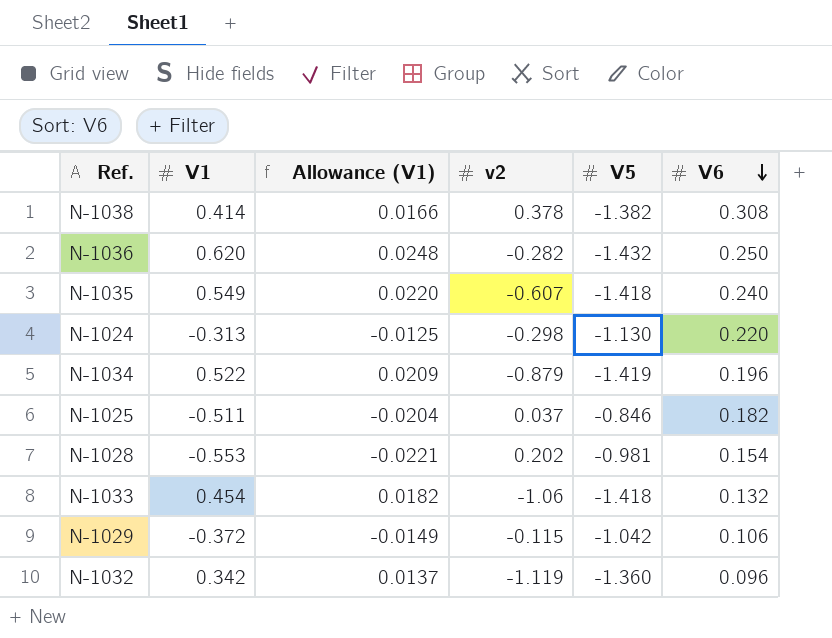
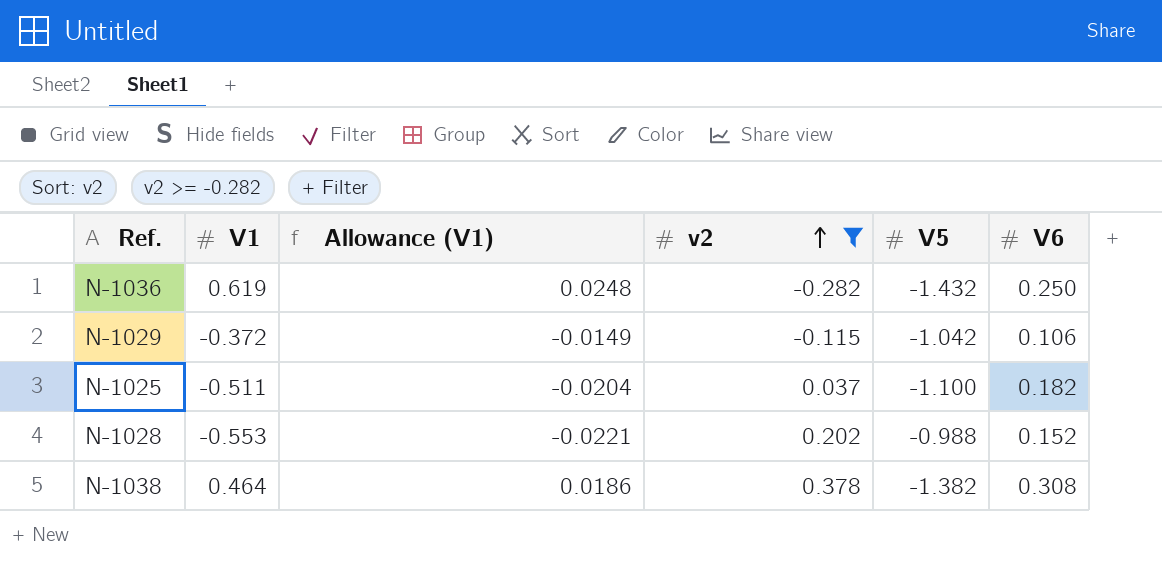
filter: none -> v2 >= -0.282
row order: V6 descending -> v2 ascending
N-1036 | V1: 0.620 -> 0.619
N-1025 | V5: -0.846 -> -1.100
N-1028 | V5: -0.981 -> -0.988
N-1028 | V6: 0.154 -> 0.152
N-1038 | V1: 0.414 -> 0.464
N-1038 | Allowance (V1): 0.0166 -> 0.0186

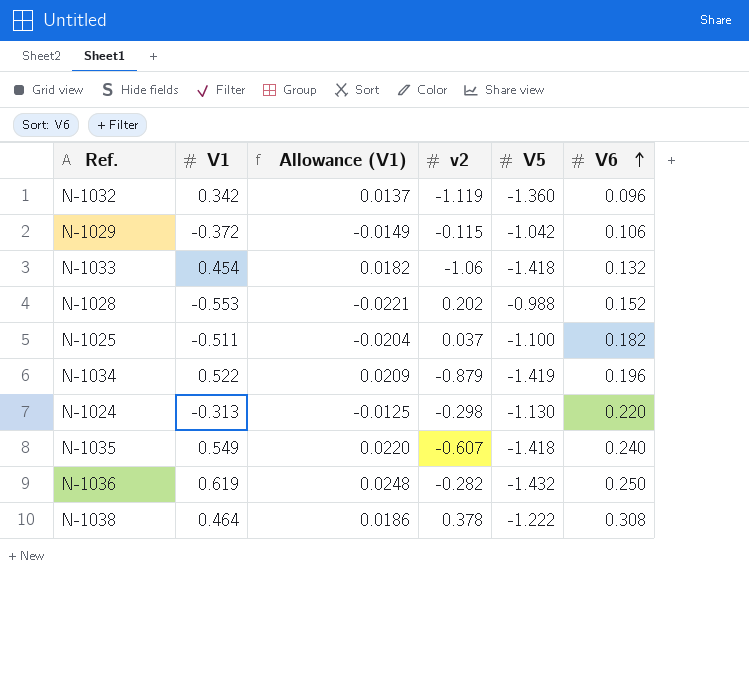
filter: v2 >= -0.282 -> none
row order: v2 ascending -> V6 ascending
N-1038 | V5: -1.382 -> -1.222

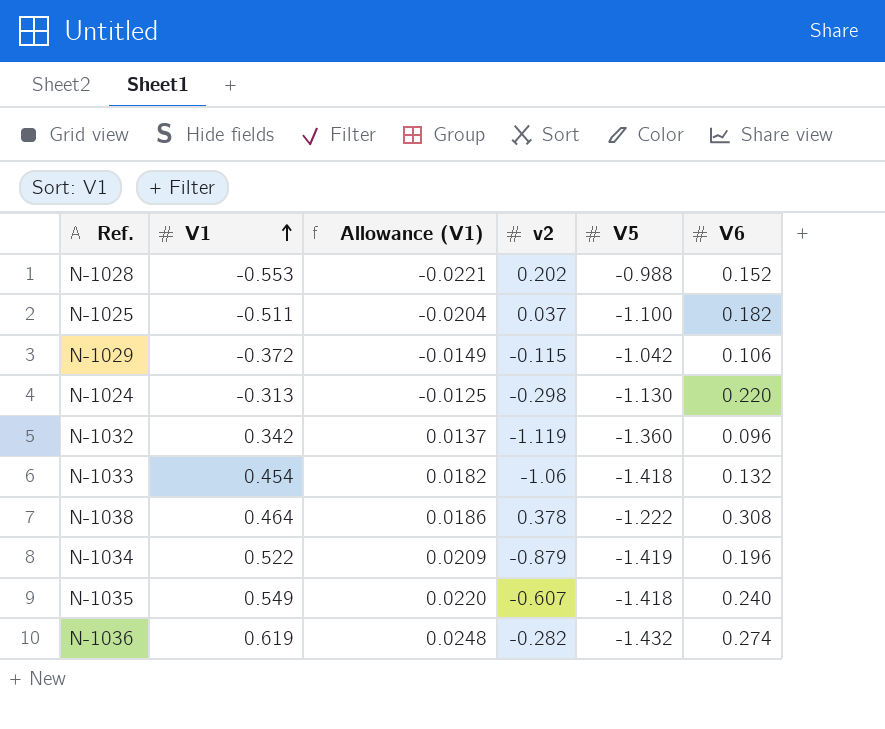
row order: V6 ascending -> V1 ascending
N-1036 | V6: 0.250 -> 0.274

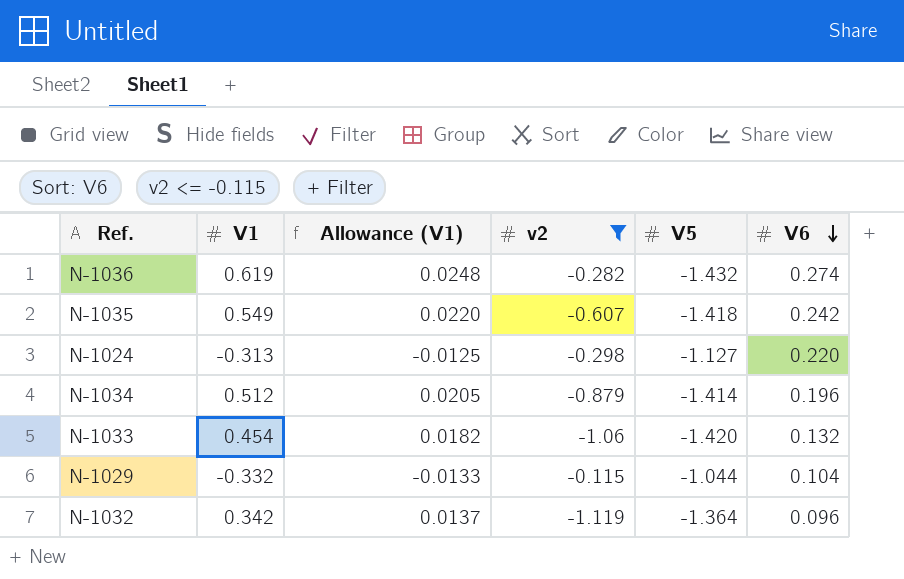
filter: none -> v2 <= -0.115
row order: V1 ascending -> V6 descending
N-1035 | V6: 0.240 -> 0.242
N-1024 | V5: -1.130 -> -1.127
N-1034 | V1: 0.522 -> 0.512
N-1034 | Allowance (V1): 0.0209 -> 0.0205
N-1034 | V5: -1.419 -> -1.414
N-1033 | V5: -1.418 -> -1.420
N-1029 | V1: -0.372 -> -0.332
N-1029 | Allowance (V1): -0.0149 -> -0.0133
N-1029 | V5: -1.042 -> -1.044
N-1029 | V6: 0.106 -> 0.104
N-1032 | V5: -1.360 -> -1.364

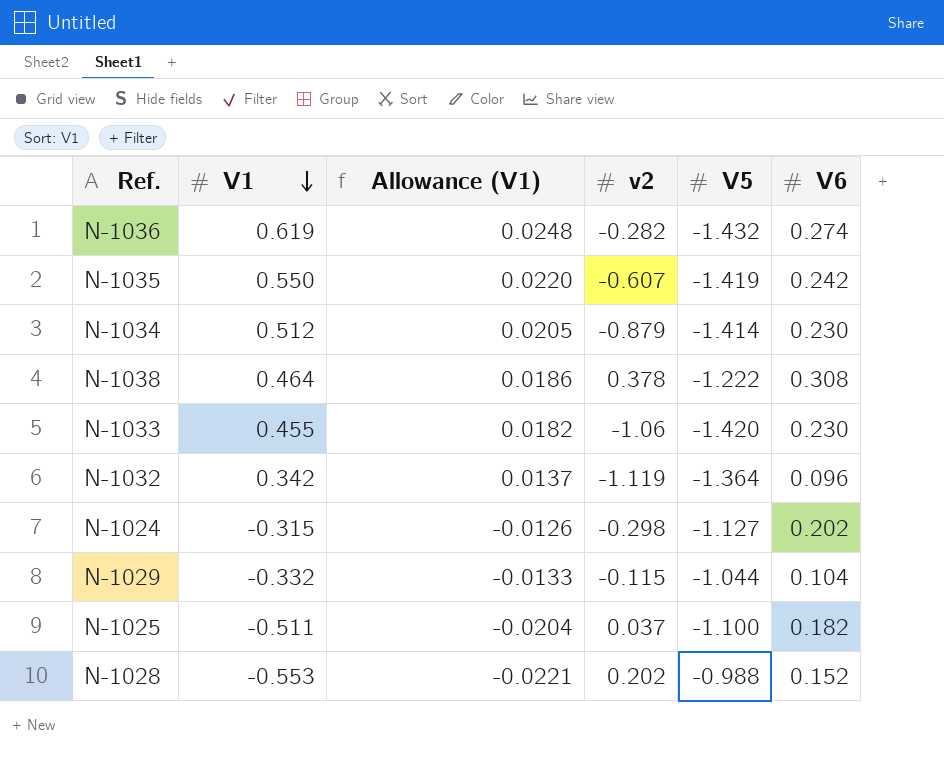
filter: v2 <= -0.115 -> none
row order: V6 descending -> V1 descending
N-1035 | V1: 0.549 -> 0.550
N-1035 | V5: -1.418 -> -1.419
N-1034 | V6: 0.196 -> 0.230
N-1033 | V1: 0.454 -> 0.455
N-1033 | V6: 0.132 -> 0.230
N-1024 | V1: -0.313 -> -0.315
N-1024 | Allowance (V1): -0.0125 -> -0.0126
N-1024 | V6: 0.220 -> 0.202

